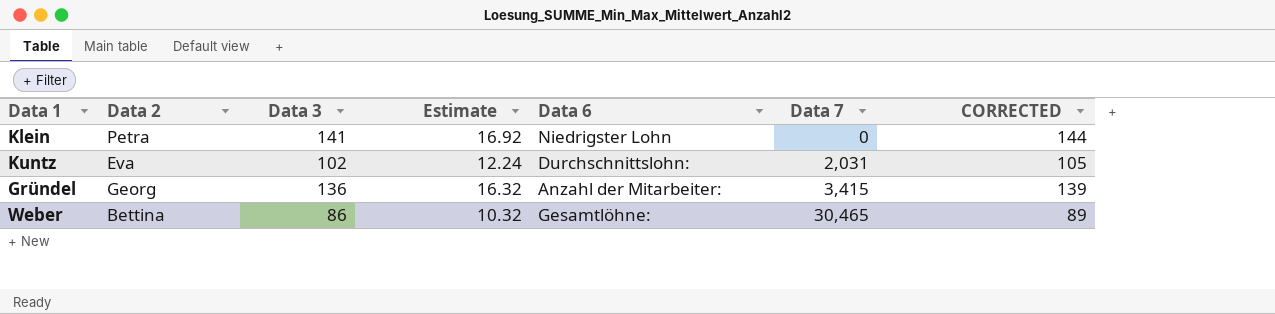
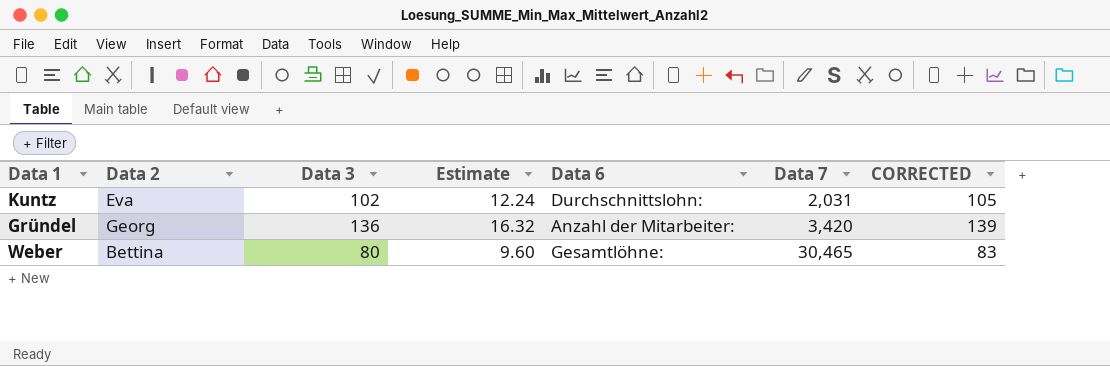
row Klein: Petra | 141 | 16.92 | Niedrigster Lohn | 0 | 144 -> none
Gründel | Data 7: 3,415 -> 3,420
Weber | Data 3: 86 -> 80
Weber | Estimate: 10.32 -> 9.60
Weber | CORRECTED: 89 -> 83

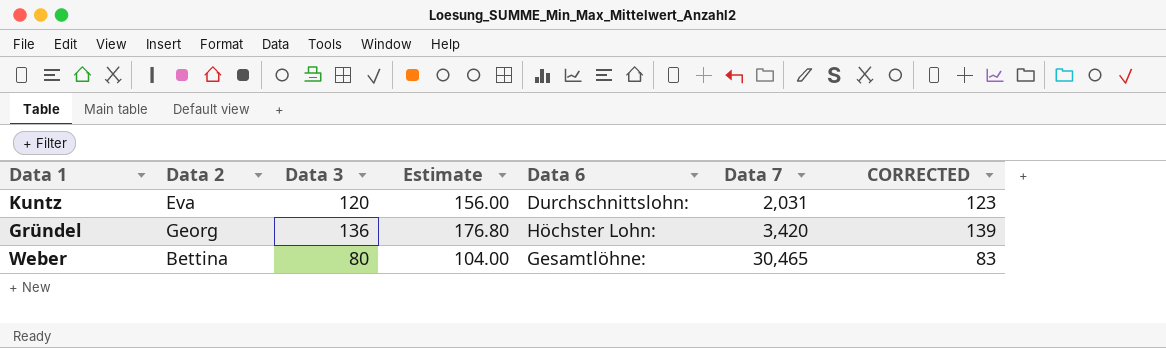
column Estimate | formula: [Data 3] * 0.12 -> [Data 3] * 1.3
Kuntz | Data 3: 102 -> 120
Kuntz | CORRECTED: 105 -> 123
Gründel | Data 6: Anzahl der Mitarbeiter: -> Höchster Lohn:

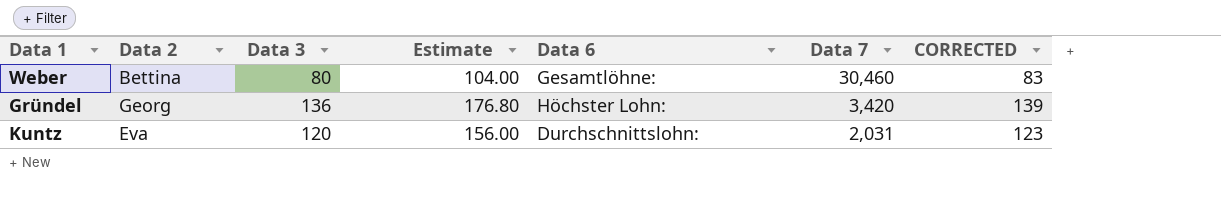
row order: Data 7 ascending -> Data 7 descending
Weber | Data 7: 30,465 -> 30,460

